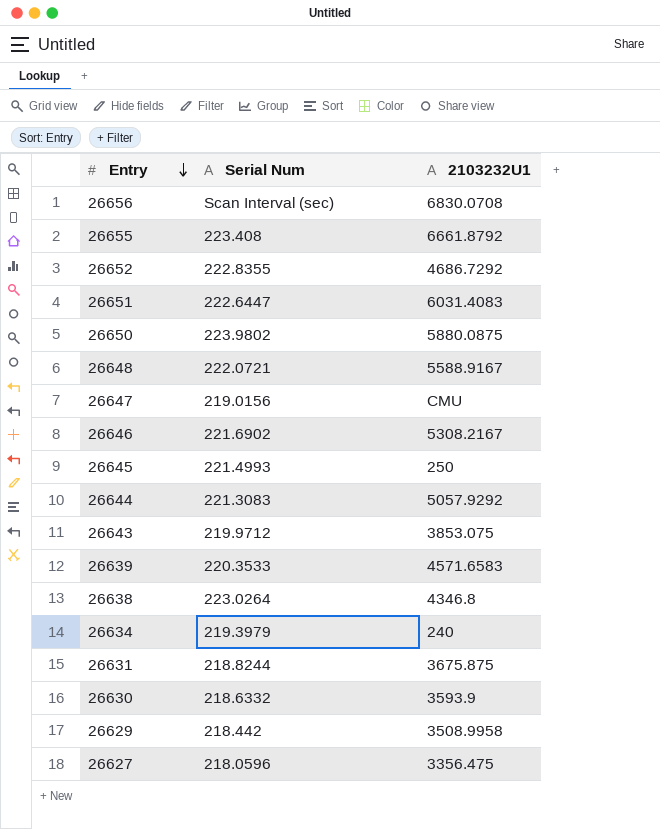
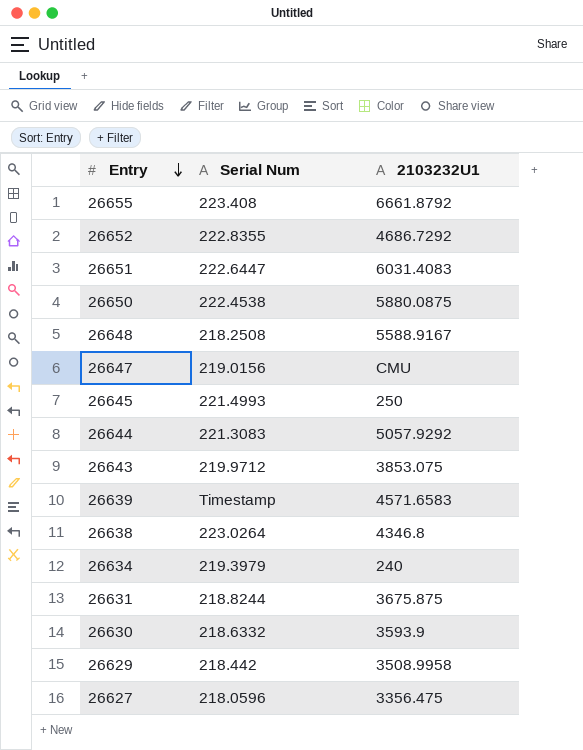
row 26656: Scan Interval (sec) | 6830.0708 -> none
row 26646: 221.6902 | 5308.2167 -> none
26650 | Serial Num: 223.9802 -> 222.4538
26648 | Serial Num: 222.0721 -> 218.2508
26639 | Serial Num: 220.3533 -> Timestamp

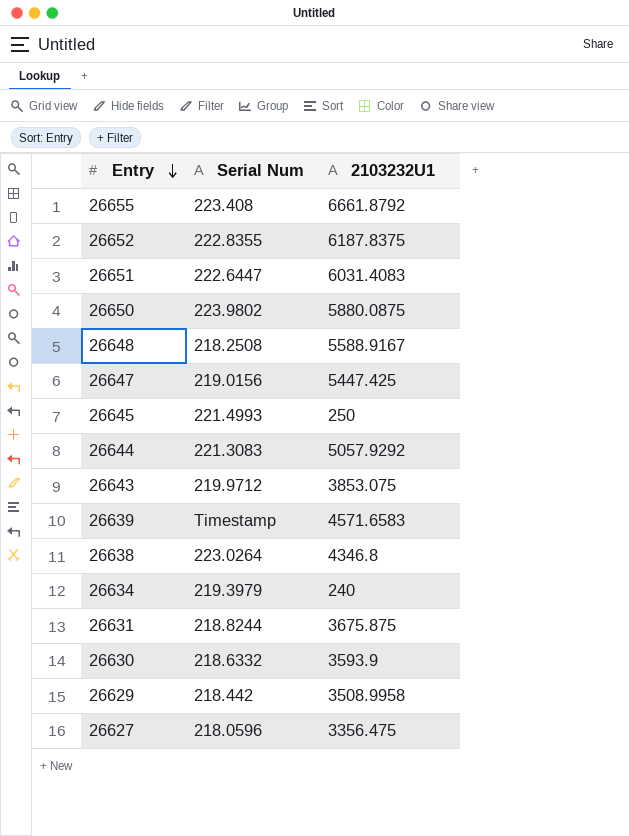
26652 | 2103232U1: 4686.7292 -> 6187.8375
26650 | Serial Num: 222.4538 -> 223.9802
26647 | 2103232U1: CMU -> 5447.425

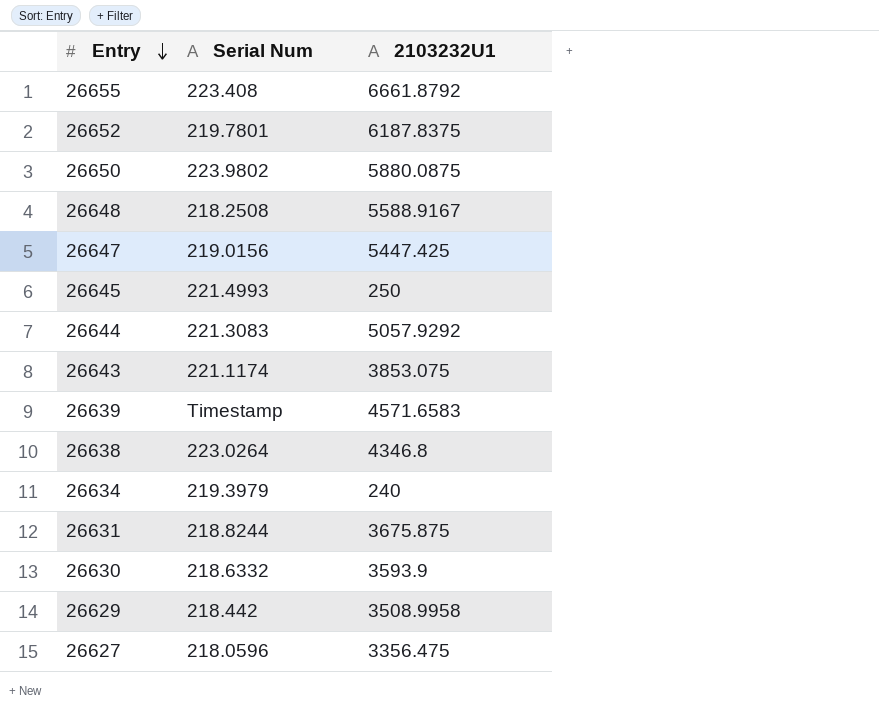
row 26651: 222.6447 | 6031.4083 -> none
26652 | Serial Num: 222.8355 -> 219.7801
26643 | Serial Num: 219.9712 -> 221.1174

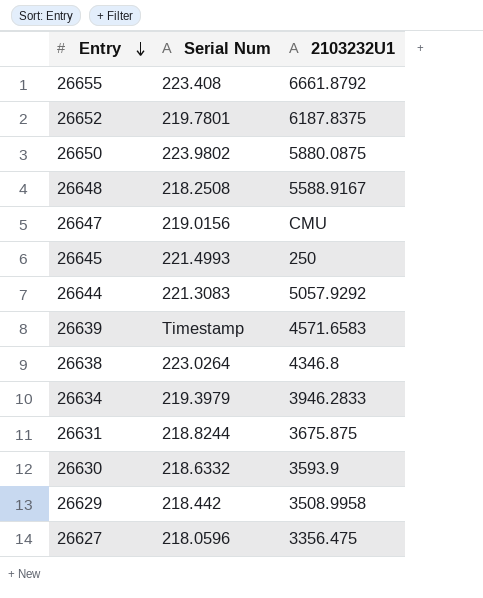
row 26643: 221.1174 | 3853.075 -> none
26647 | 2103232U1: 5447.425 -> CMU
26634 | 2103232U1: 240 -> 3946.2833

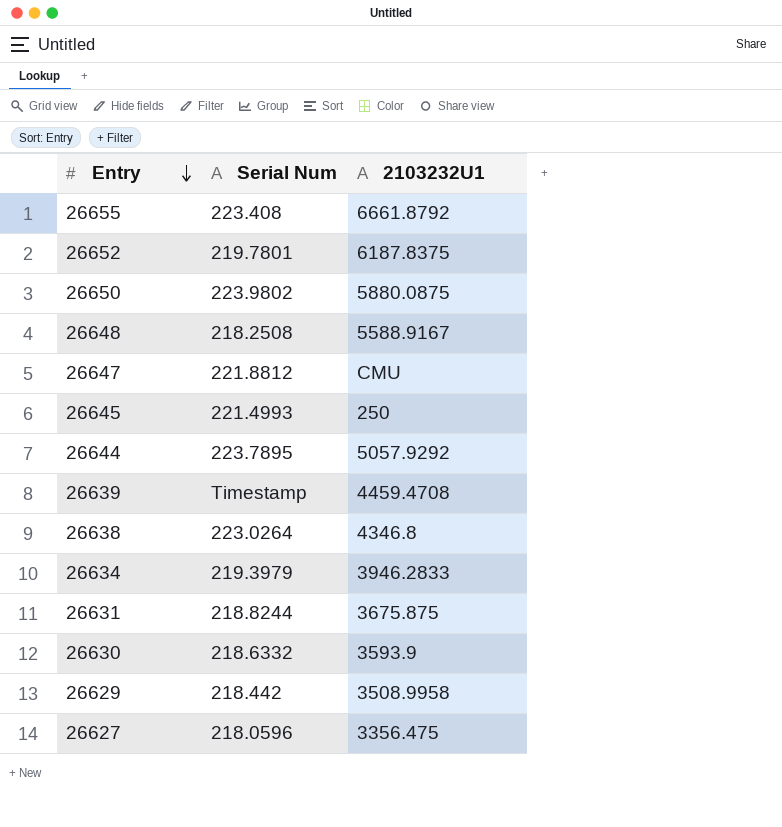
26647 | Serial Num: 219.0156 -> 221.8812
26644 | Serial Num: 221.3083 -> 223.7895
26639 | 2103232U1: 4571.6583 -> 4459.4708

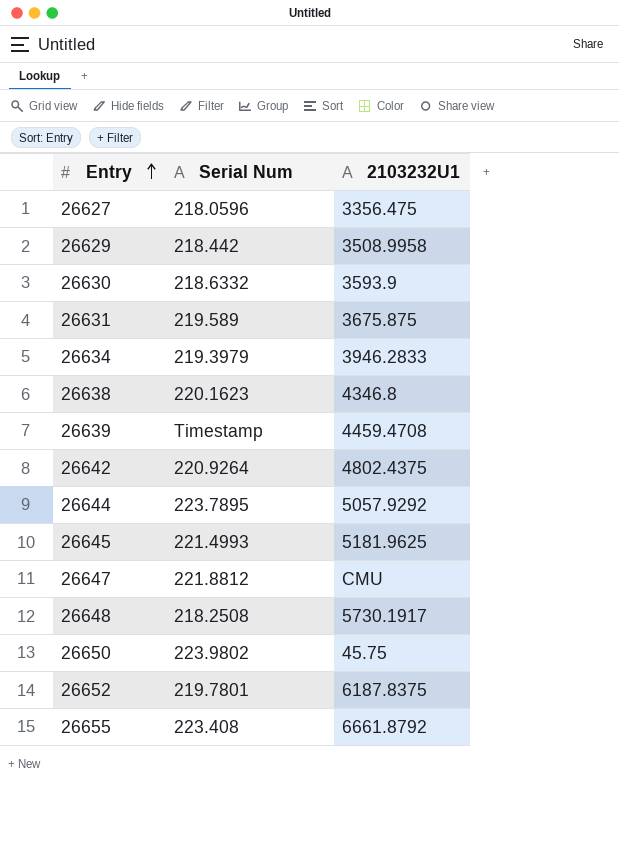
row order: Entry descending -> Entry ascending
26631 | Serial Num: 218.8244 -> 219.589
26638 | Serial Num: 223.0264 -> 220.1623
row 26642: none -> 220.9264 | 4802.4375
26645 | 2103232U1: 250 -> 5181.9625
26648 | 2103232U1: 5588.9167 -> 5730.1917
26650 | 2103232U1: 5880.0875 -> 45.75

